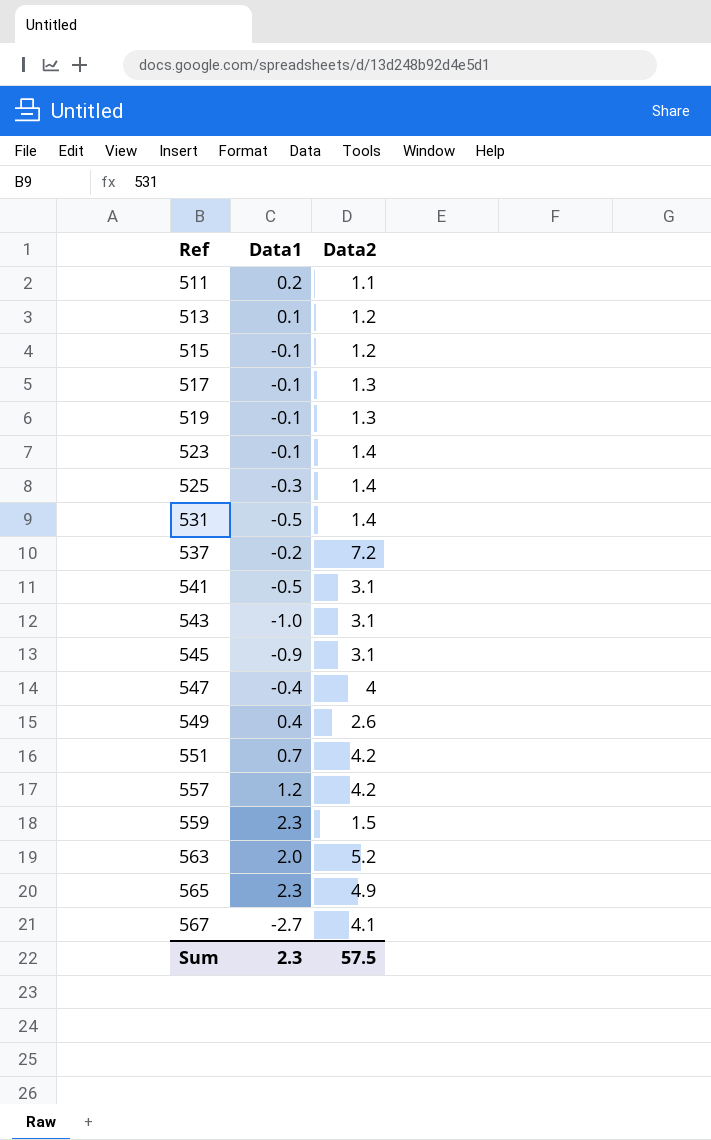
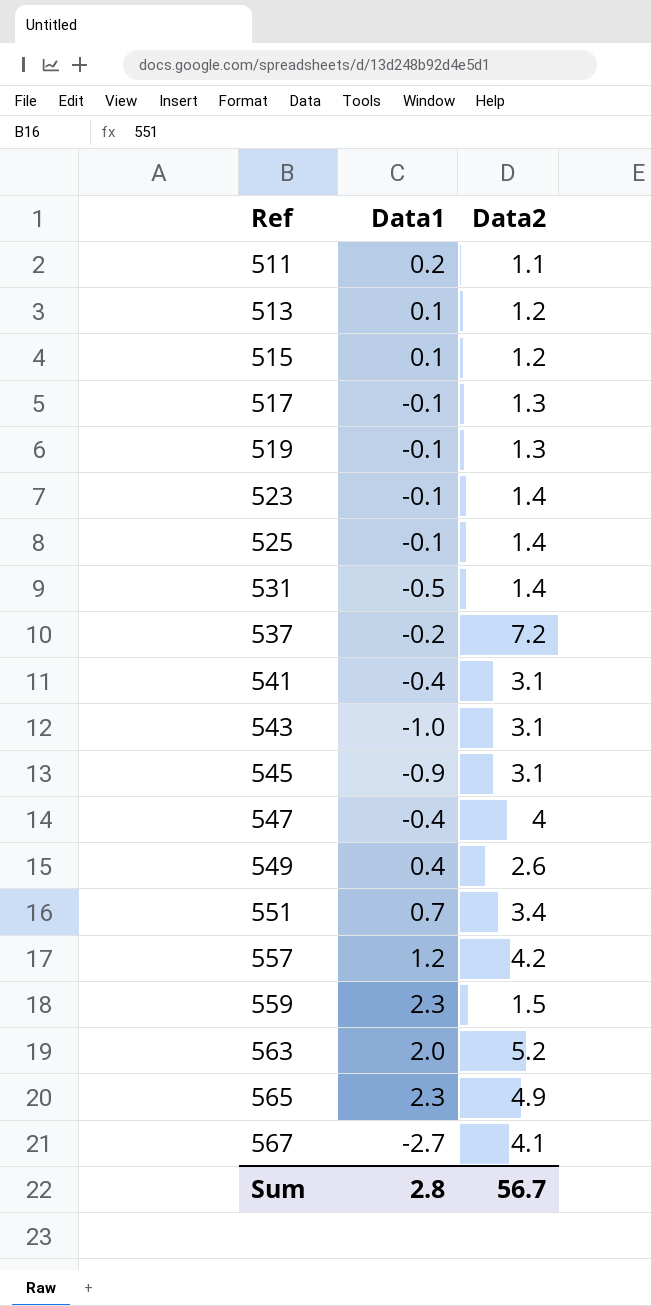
515 | Data1: -0.1 -> 0.1
525 | Data1: -0.3 -> -0.1
541 | Data1: -0.5 -> -0.4
551 | Data2: 4.2 -> 3.4
Sum | Data1: 2.3 -> 2.8
Sum | Data2: 57.5 -> 56.7

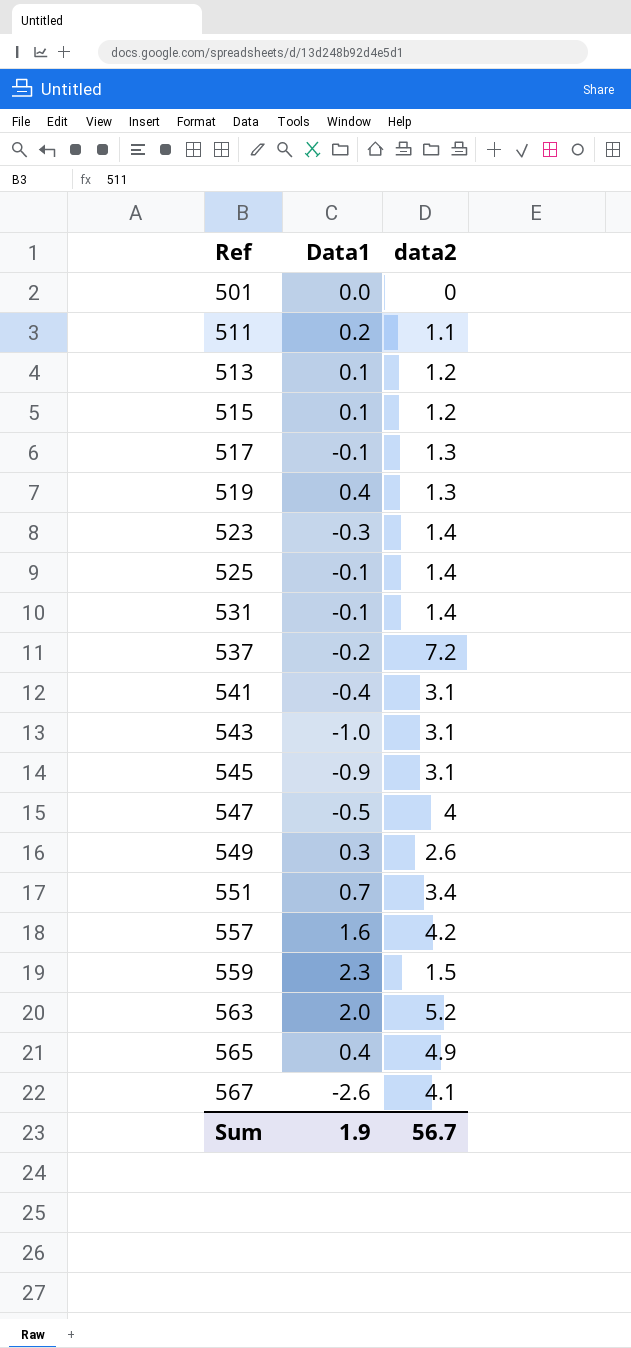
column name: Data2 -> data2
row 501: none -> 0.0 | 0
519 | Data1: -0.1 -> 0.4
523 | Data1: -0.1 -> -0.3
531 | Data1: -0.5 -> -0.1
547 | Data1: -0.4 -> -0.5
549 | Data1: 0.4 -> 0.3
557 | Data1: 1.2 -> 1.6
565 | Data1: 2.3 -> 0.4
567 | Data1: -2.7 -> -2.6
Sum | Data1: 2.8 -> 1.9

